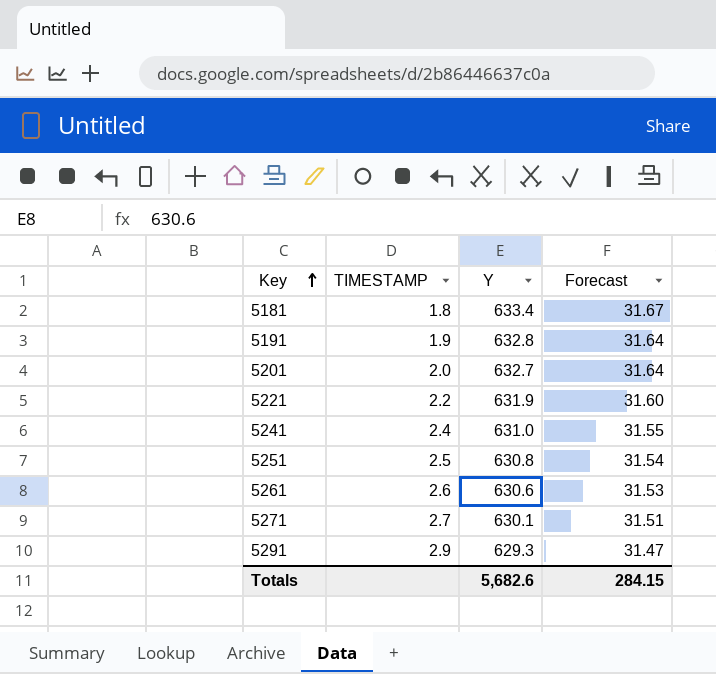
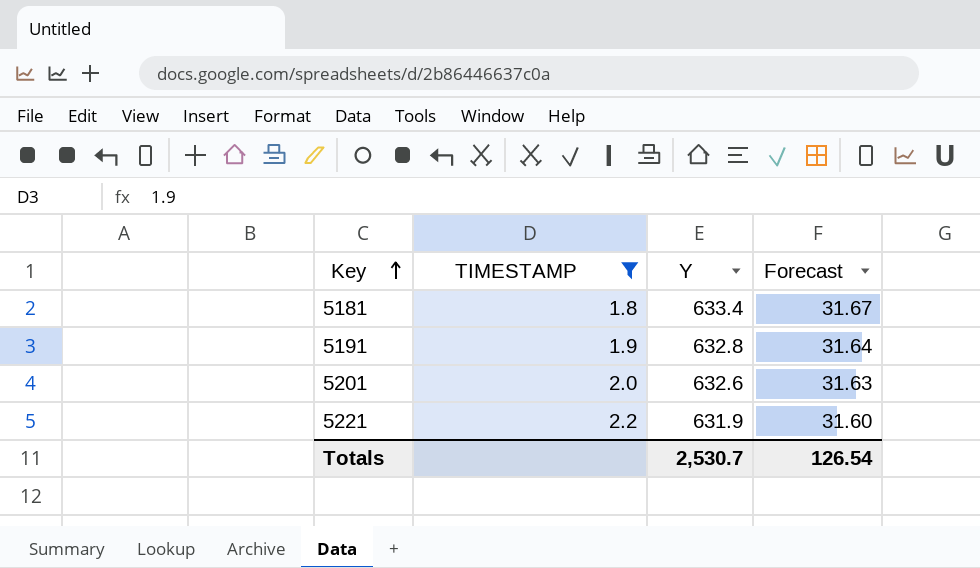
filter: none -> TIMESTAMP <= 2.2
5201 | Y: 632.7 -> 632.6
5201 | Forecast: 31.64 -> 31.63
Totals | Y: 5,682.6 -> 2,530.7
Totals | Forecast: 284.15 -> 126.54

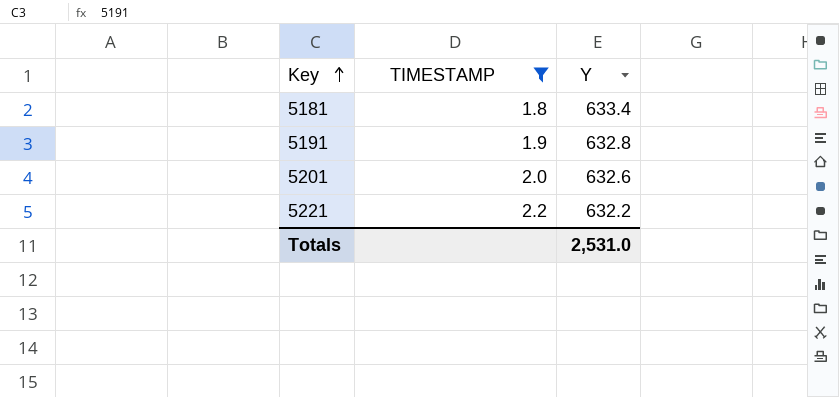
column Forecast | formula: [Y] * 0.05 -> none
5221 | Y: 631.9 -> 632.2
Totals | Y: 2,530.7 -> 2,531.0

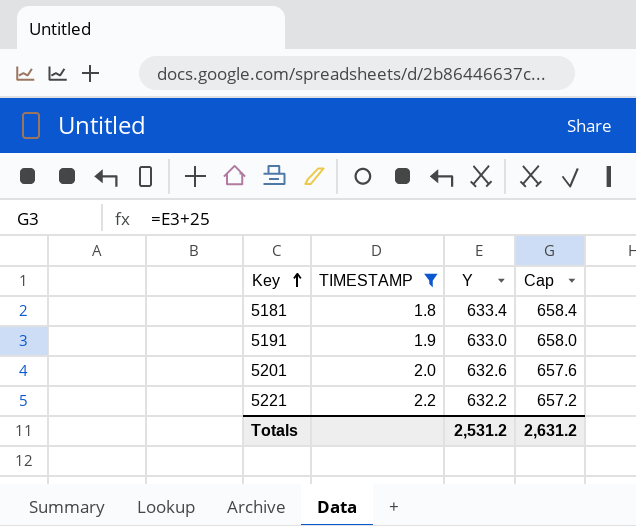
column Cap | formula: none -> [Y] + 25
5191 | Y: 632.8 -> 633.0
Totals | Y: 2,531.0 -> 2,531.2

